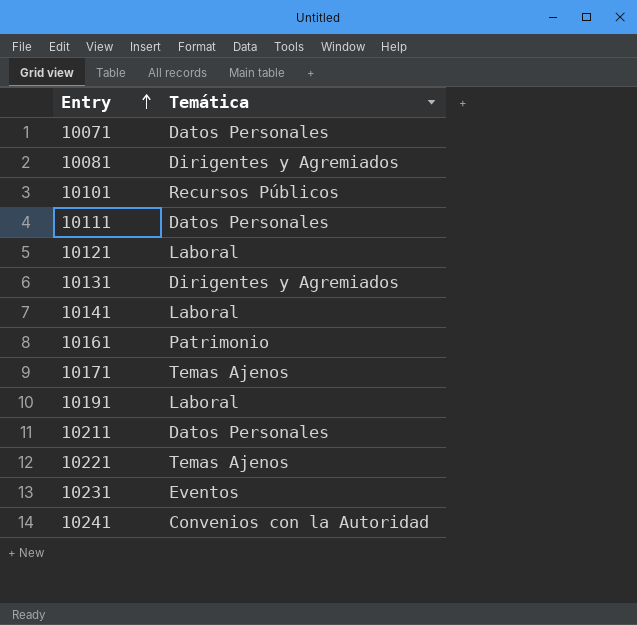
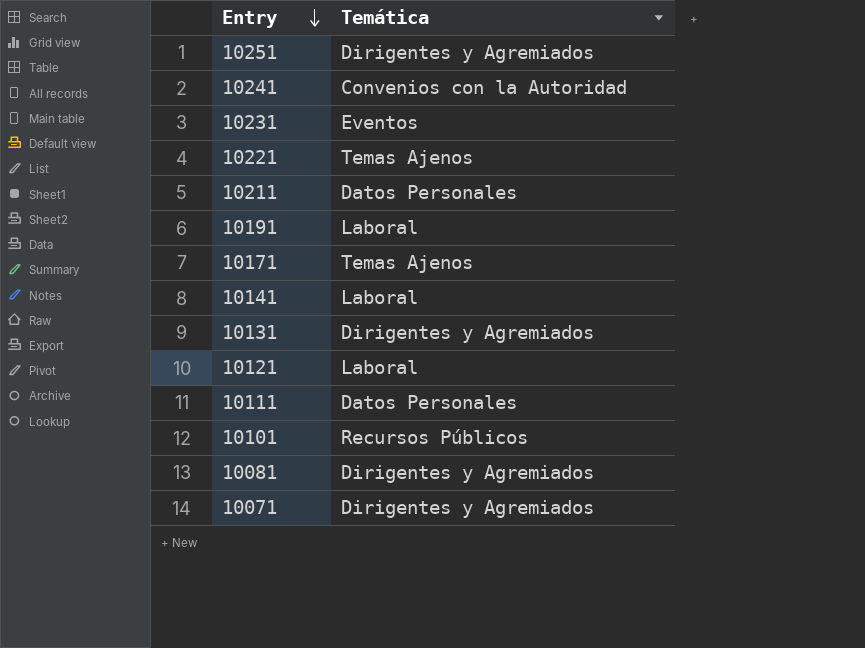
row order: Entry ascending -> Entry descending
row 10161: Patrimonio -> none
row 10251: none -> Dirigentes y Agremiados
10071 | Temática: Datos Personales -> Dirigentes y Agremiados

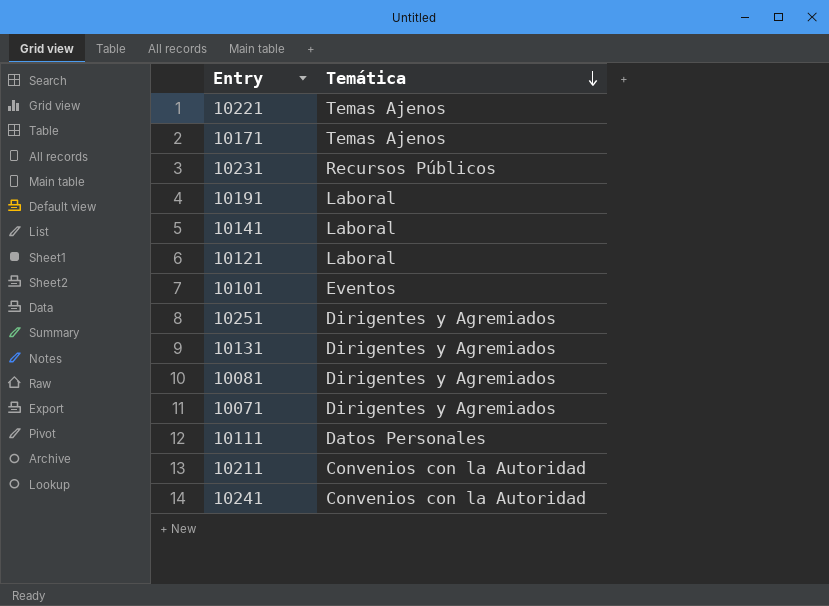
row order: Entry descending -> Temática descending
10231 | Temática: Eventos -> Recursos Públicos
10101 | Temática: Recursos Públicos -> Eventos
10211 | Temática: Datos Personales -> Convenios con la Autoridad

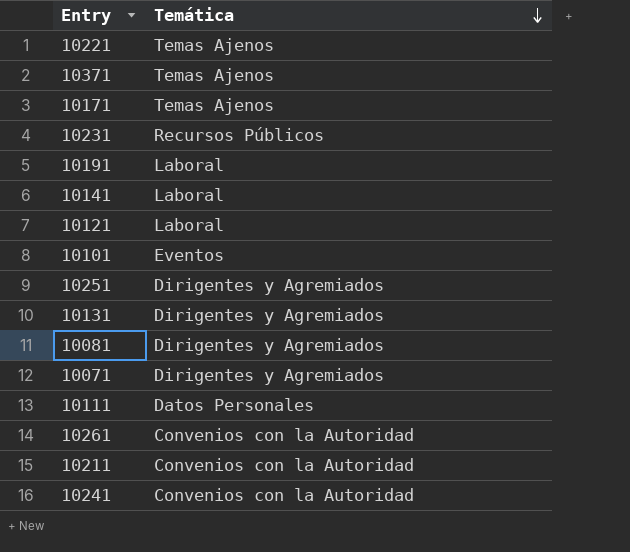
row 10371: none -> Temas Ajenos
row 10261: none -> Convenios con la Autoridad

